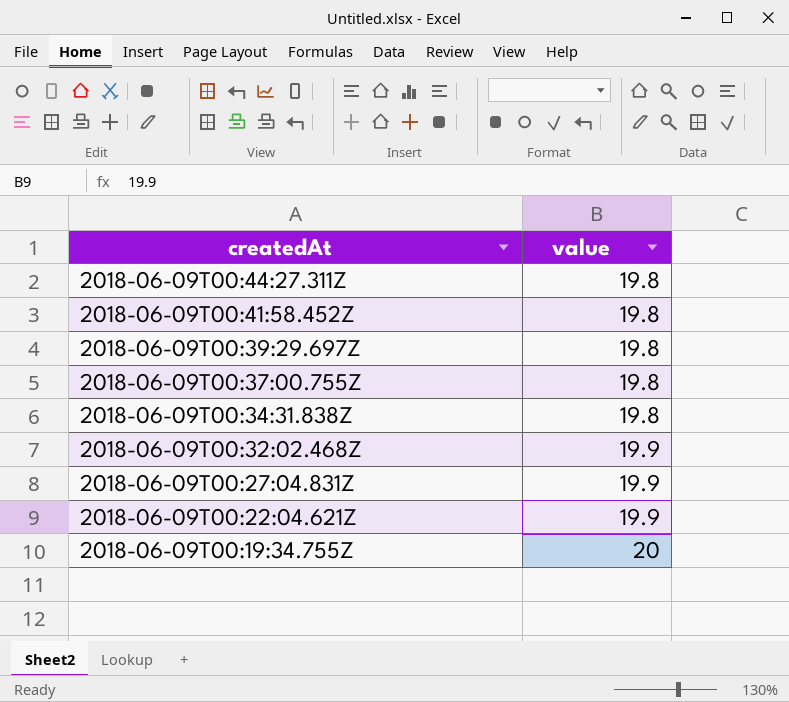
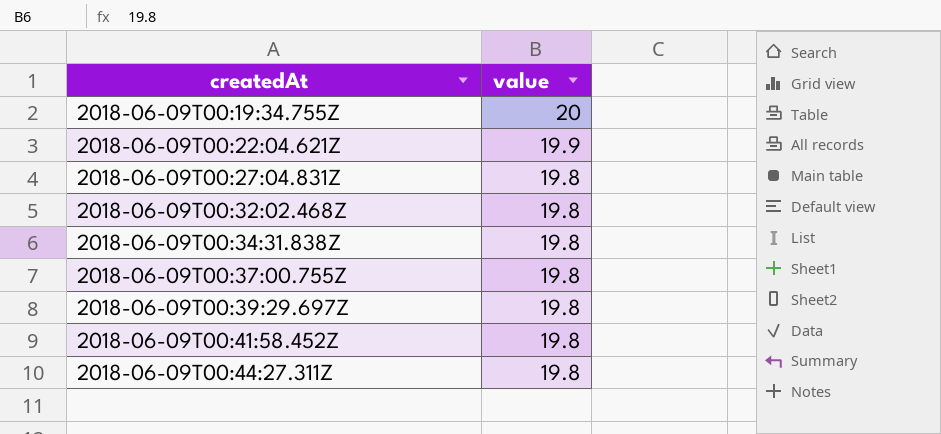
row order: createdAt descending -> createdAt ascending
2018-06-09T00:27:04.831Z | value: 19.9 -> 19.8
2018-06-09T00:32:02.468Z | value: 19.9 -> 19.8

